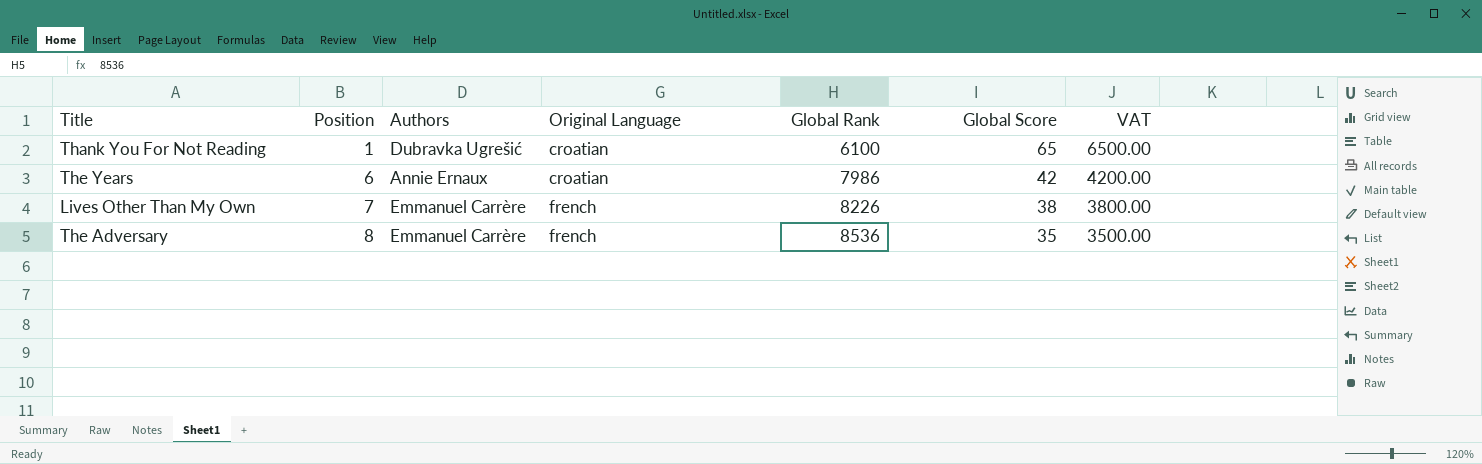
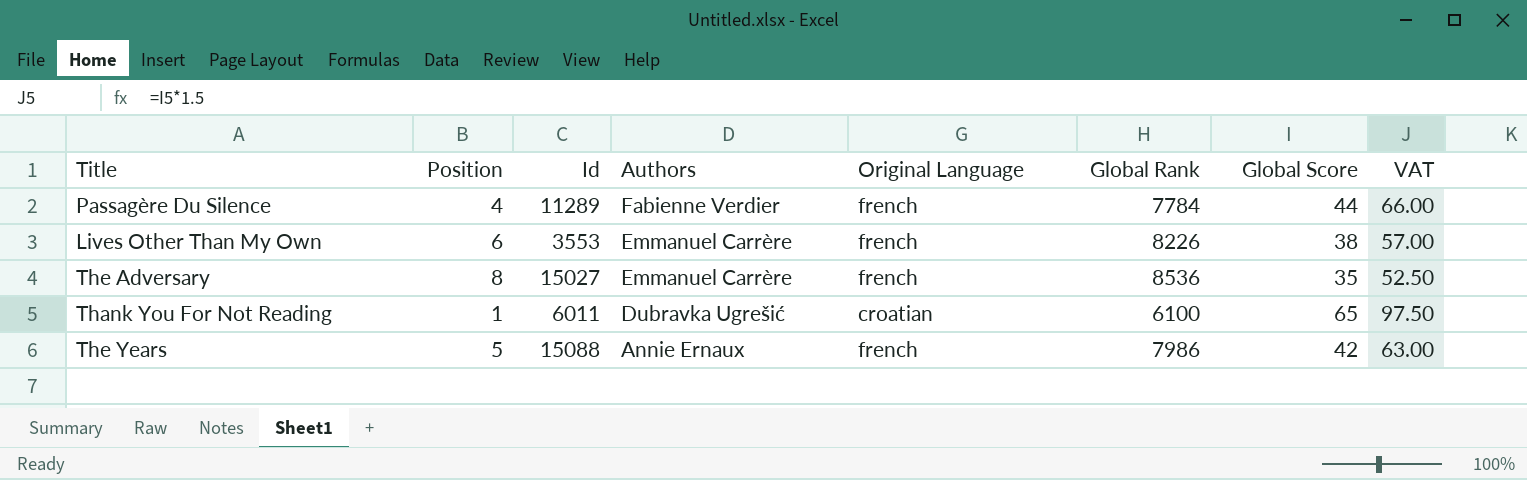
row order: Position ascending -> Authors descending
column Id | position: none -> 3
column VAT | formula: [Global Score] * 100 -> [Global Score] * 1.5
row Passagère Du Silence: none -> 4 | 11289 | Fabienne Verdier | french | 7784 | 44 | 66.00
Lives Other Than My Own | Position: 7 -> 6
The Years | Position: 6 -> 5
The Years | Original Language: croatian -> french

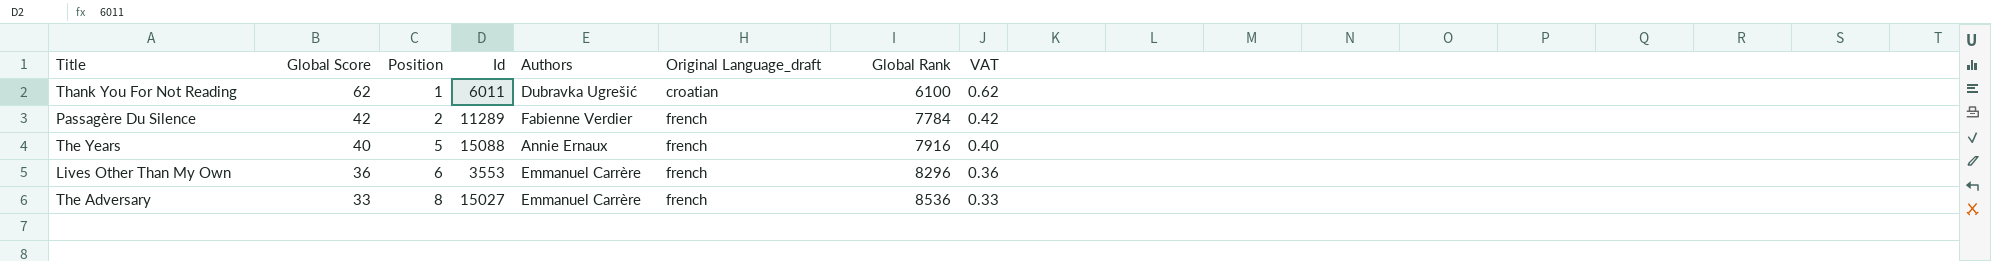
row order: Authors descending -> Global Score descending
column Global Score | position: 7 -> 2
column name: Original Language -> Original Language_draft
column VAT | formula: [Global Score] * 1.5 -> [Global Score] * 0.01
Thank You For Not Reading | Global Score: 65 -> 62
Passagère Du Silence | Global Score: 44 -> 42
Passagère Du Silence | Position: 4 -> 2
The Years | Global Score: 42 -> 40
The Years | Global Rank: 7986 -> 7916
Lives Other Than My Own | Global Score: 38 -> 36
Lives Other Than My Own | Global Rank: 8226 -> 8296
The Adversary | Global Score: 35 -> 33

